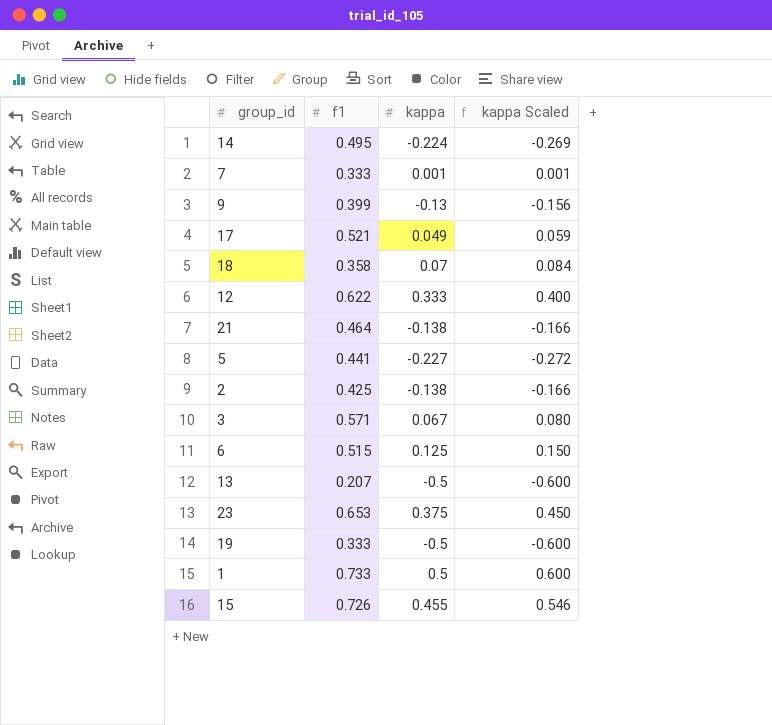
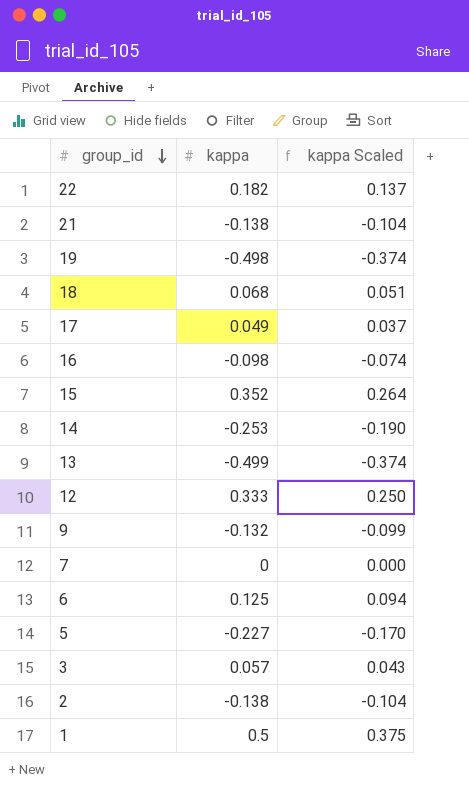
row order: none -> group_id descending
column f1 | position: 2 -> none
column kappa Scaled | formula: [kappa] * 1.2 -> [kappa] * 0.75
row 23: 0.653 | 0.375 | 0.450 -> none
row 22: none -> 0.182 | 0.137
19 | kappa: -0.5 -> -0.498
18 | kappa: 0.07 -> 0.068
row 16: none -> -0.098 | -0.074
15 | kappa: 0.455 -> 0.352
14 | kappa: -0.224 -> -0.253
13 | kappa: -0.5 -> -0.499
9 | kappa: -0.13 -> -0.132
7 | kappa: 0.001 -> 0
3 | kappa: 0.067 -> 0.057

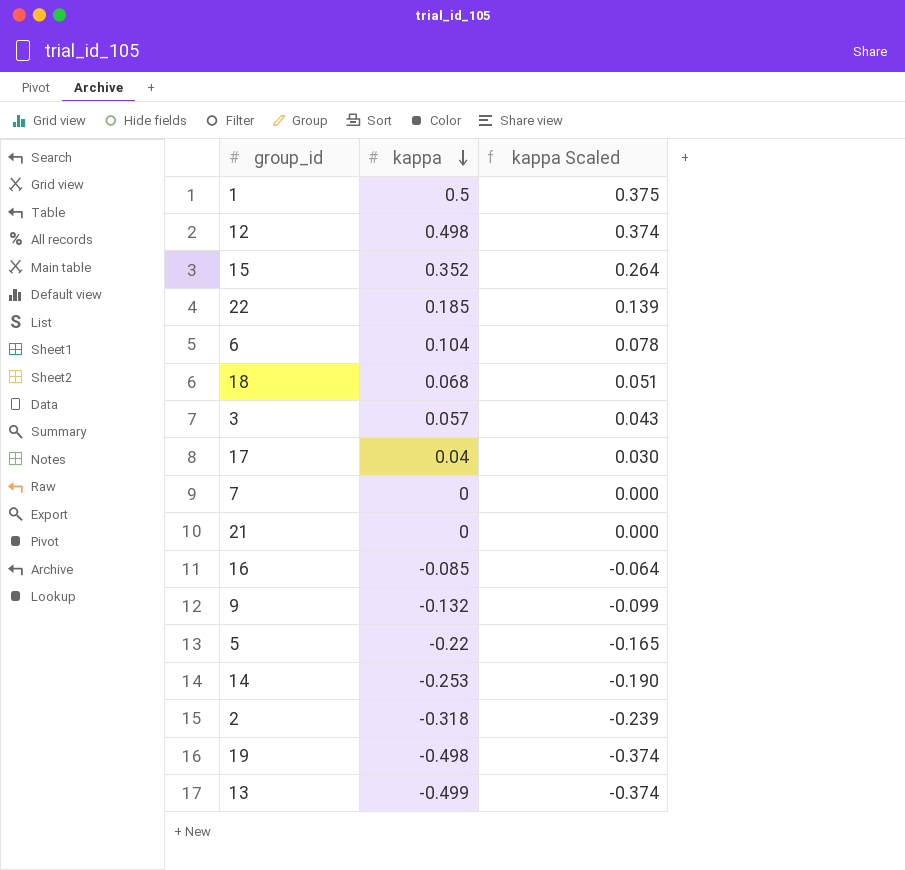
row order: group_id descending -> kappa descending
12 | kappa: 0.333 -> 0.498
12 | kappa Scaled: 0.250 -> 0.374
22 | kappa: 0.182 -> 0.185
22 | kappa Scaled: 0.137 -> 0.139
6 | kappa: 0.125 -> 0.104
6 | kappa Scaled: 0.094 -> 0.078
17 | kappa: 0.049 -> 0.04
17 | kappa Scaled: 0.037 -> 0.030
21 | kappa: -0.138 -> 0
21 | kappa Scaled: -0.104 -> 0.000
16 | kappa: -0.098 -> -0.085
16 | kappa Scaled: -0.074 -> -0.064
5 | kappa: -0.227 -> -0.22
5 | kappa Scaled: -0.170 -> -0.165
2 | kappa: -0.138 -> -0.318
2 | kappa Scaled: -0.104 -> -0.239

